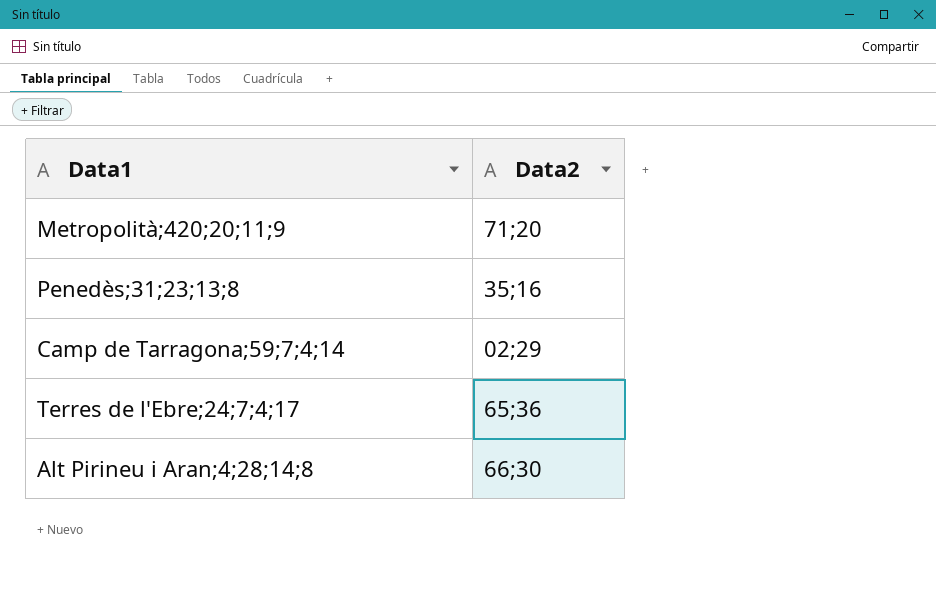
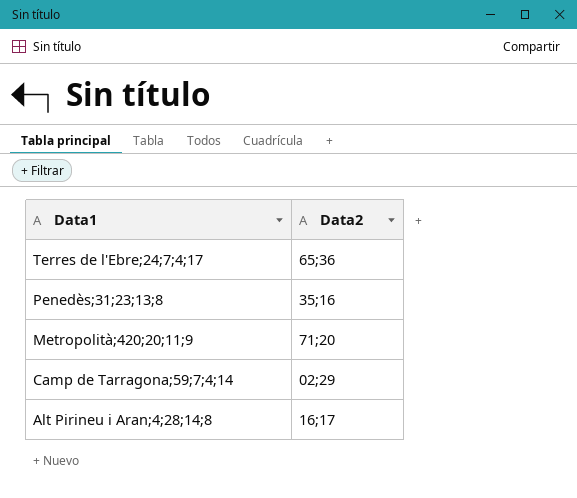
row order: none -> Data1 descending
Alt Pirineu i Aran;4;28;14;8 | Data2: 66;30 -> 16;17

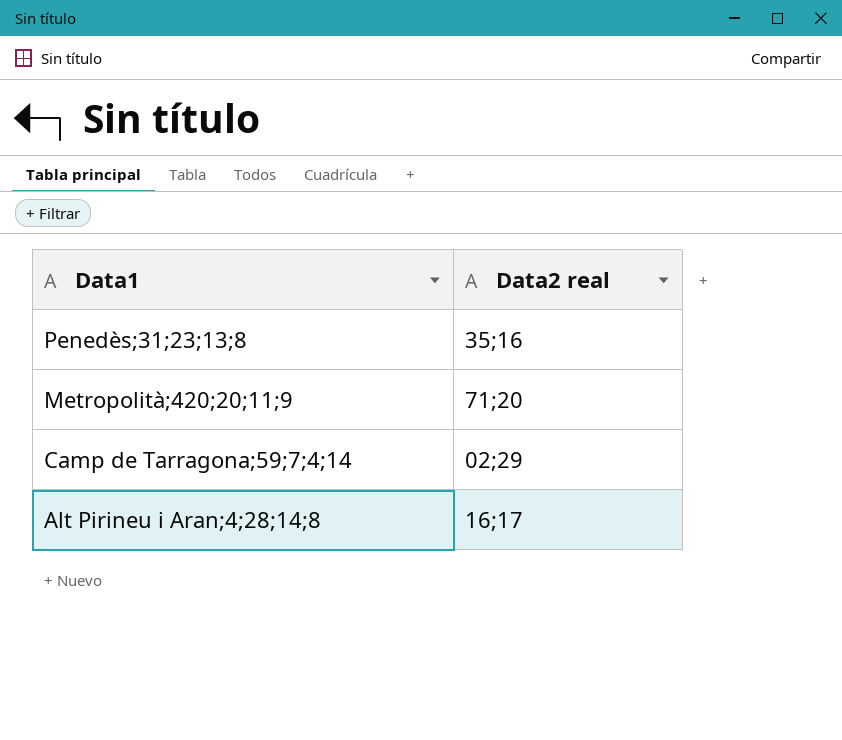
column name: Data2 -> Data2 real
row Terres de l'Ebre;24;7;4;17: 65;36 -> none

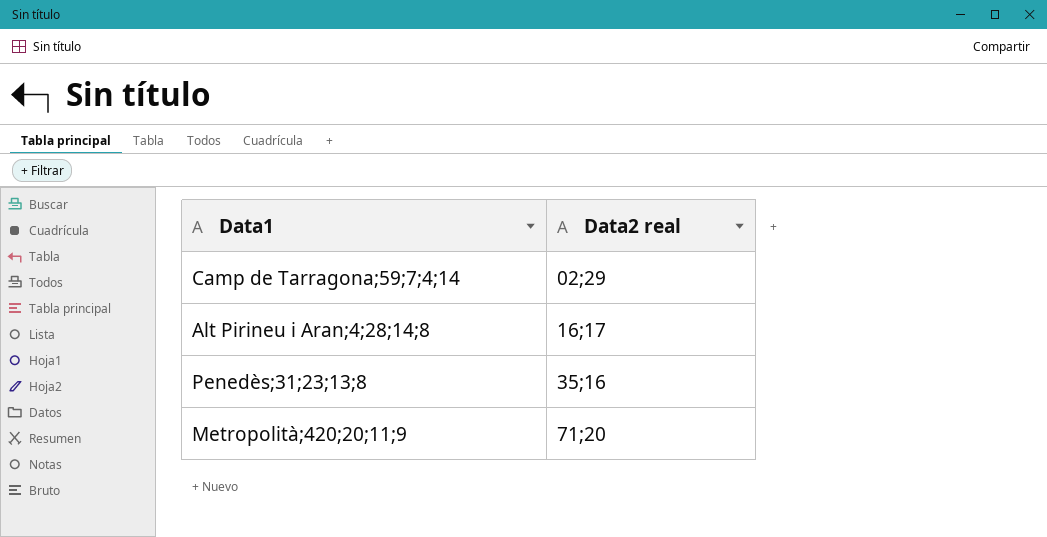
row order: Data1 descending -> Data2 real ascending

